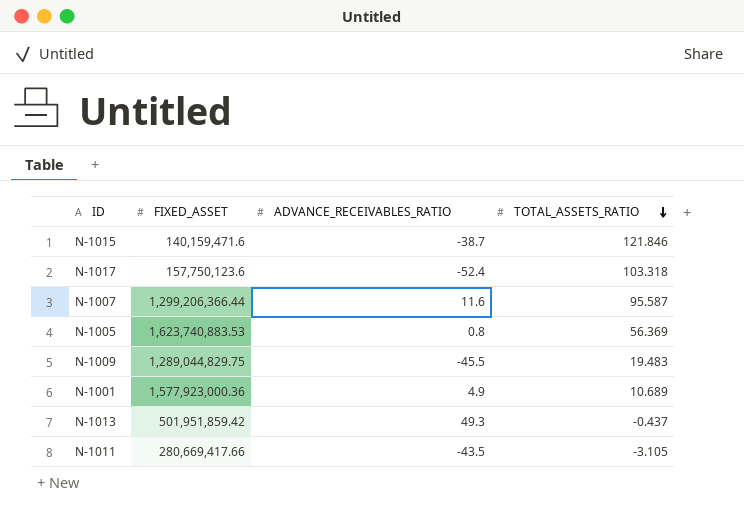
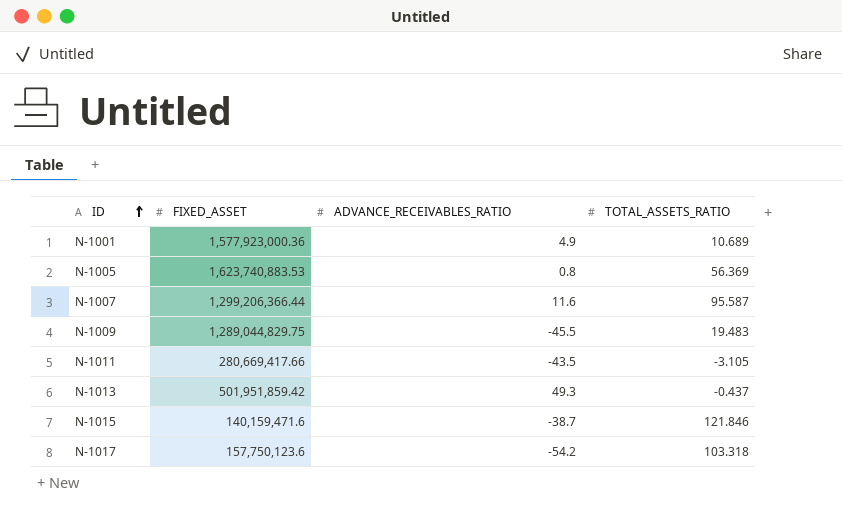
row order: TOTAL_ASSETS_RATIO descending -> ID ascending
N-1017 | ADVANCE_RECEIVABLES_RATIO: -52.4 -> -54.2

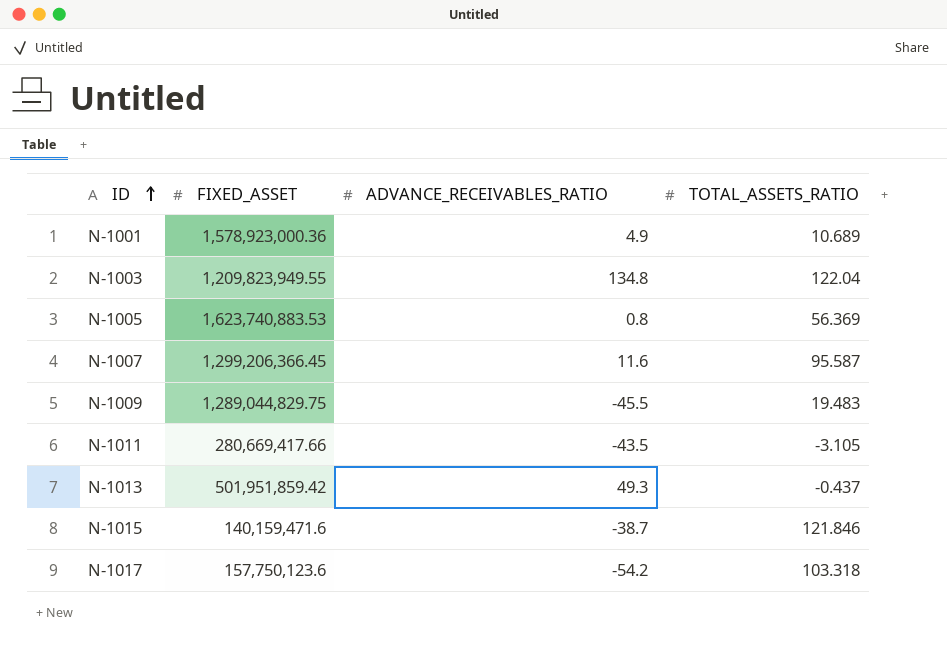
N-1001 | FIXED_ASSET: 1,577,923,000.36 -> 1,578,923,000.36
row N-1003: none -> 1,209,823,949.55 | 134.8 | 122.04
N-1007 | FIXED_ASSET: 1,299,206,366.44 -> 1,299,206,366.45

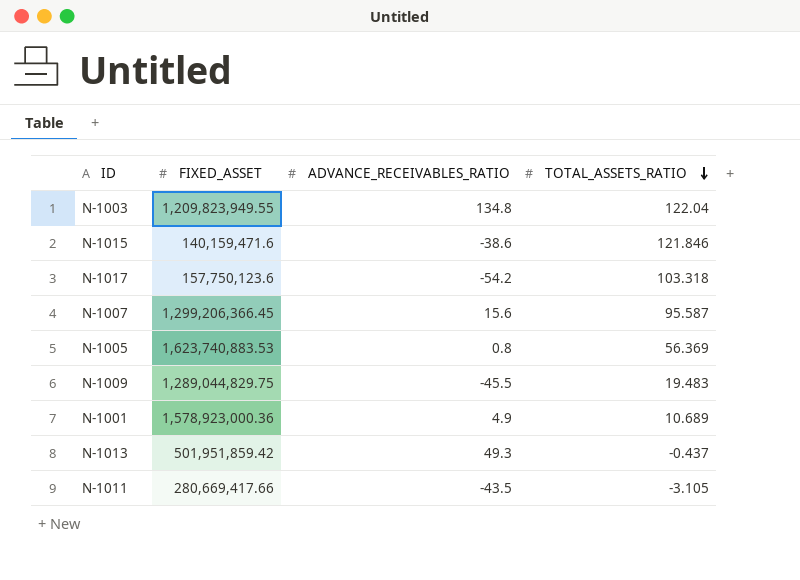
row order: ID ascending -> TOTAL_ASSETS_RATIO descending
N-1015 | ADVANCE_RECEIVABLES_RATIO: -38.7 -> -38.6
N-1007 | ADVANCE_RECEIVABLES_RATIO: 11.6 -> 15.6

